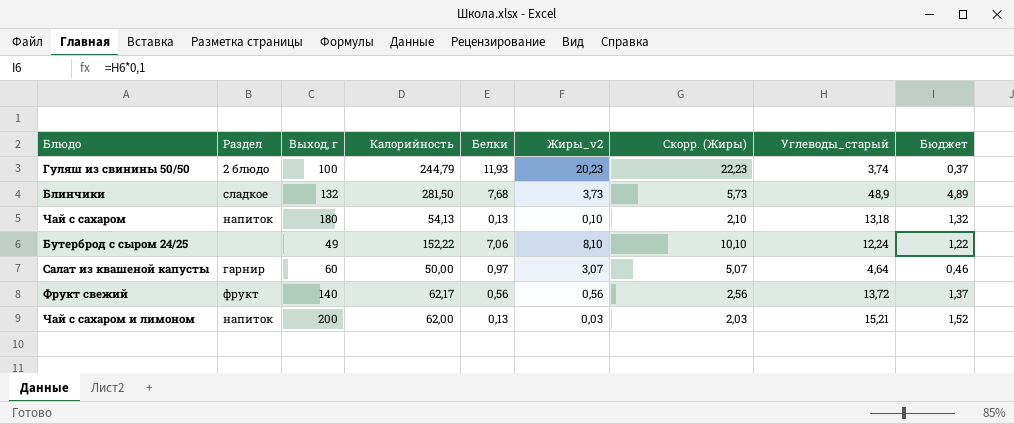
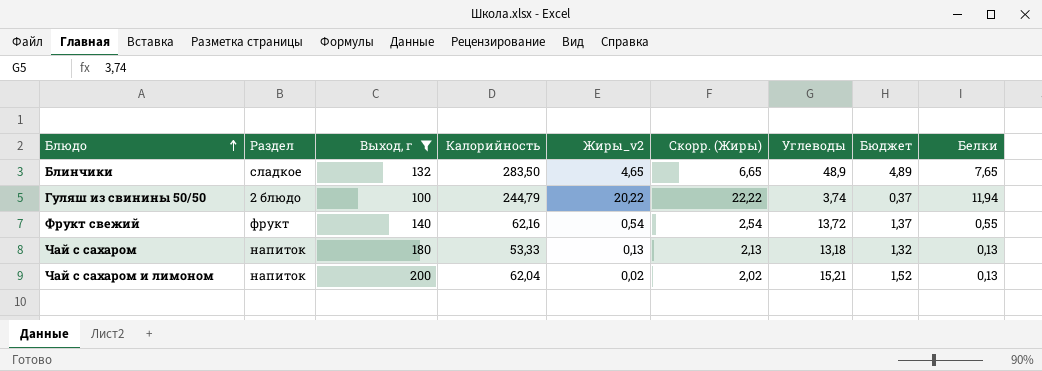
filter: none -> Выход, г >= 100
row order: none -> Блюдо ascending
column name: Углеводы_старый -> Углеводы
column Белки | position: 5 -> 9
Блинчики | Калорийность: 281,50 -> 283,50
Блинчики | Жиры_v2: 3,73 -> 4,65
Блинчики | Скорр. (Жиры): 5,73 -> 6,65
Блинчики | Белки: 7,68 -> 7,65
Гуляш из свинины 50/50 | Жиры_v2: 20,23 -> 20,22
Гуляш из свинины 50/50 | Скорр. (Жиры): 22,23 -> 22,22
Гуляш из свинины 50/50 | Белки: 11,93 -> 11,94
Фрукт свежий | Калорийность: 62,17 -> 62,16
Фрукт свежий | Жиры_v2: 0,56 -> 0,54
Фрукт свежий | Скорр. (Жиры): 2,56 -> 2,54
Фрукт свежий | Белки: 0,56 -> 0,55
Чай с сахаром | Калорийность: 54,13 -> 53,33
Чай с сахаром | Жиры_v2: 0,10 -> 0,13
Чай с сахаром | Скорр. (Жиры): 2,10 -> 2,13
Чай с сахаром и лимоном | Калорийность: 62,00 -> 62,04
Чай с сахаром и лимоном | Жиры_v2: 0,03 -> 0,02
Чай с сахаром и лимоном | Скорр. (Жиры): 2,03 -> 2,02

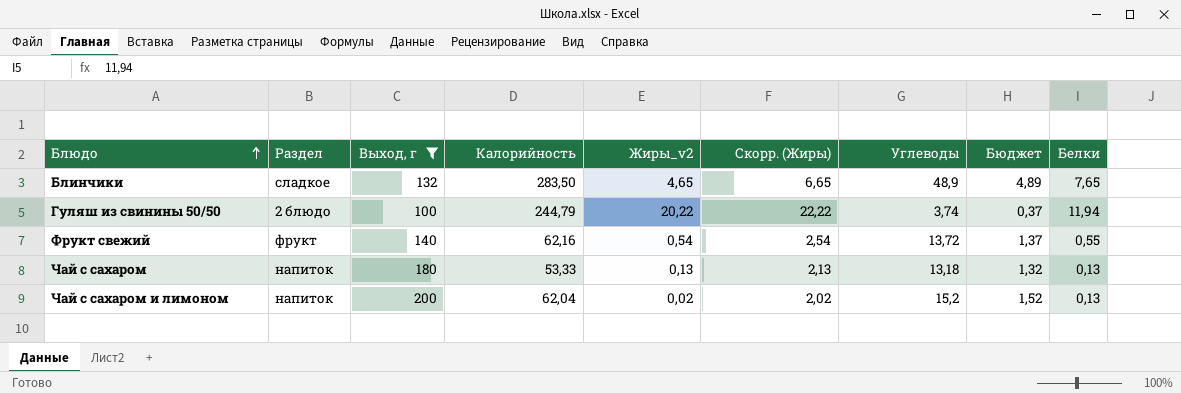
Чай с сахаром и лимоном | Углеводы: 15,21 -> 15,2

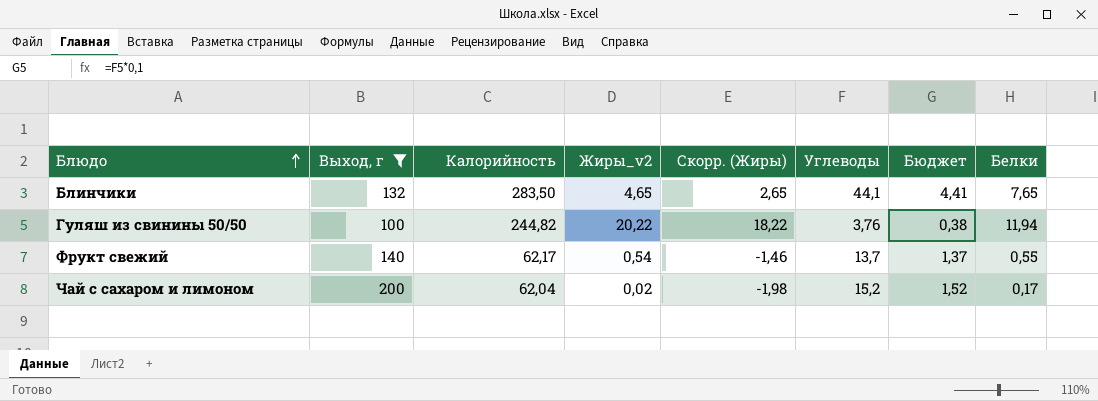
column Раздел | position: 2 -> none
column Скорр. (Жиры) | formula: [Жиры_v2] + 2 -> [Жиры_v2] - 2
row Чай с сахаром: напиток | 180 | 53,33 | 0,13 | 2,13 | 13,18 | 1,32 | 0,13 -> none
Блинчики | Углеводы: 48,9 -> 44,1
Блинчики | Бюджет: 4,89 -> 4,41
Гуляш из свинины 50/50 | Калорийность: 244,79 -> 244,82
Гуляш из свинины 50/50 | Углеводы: 3,74 -> 3,76
Гуляш из свинины 50/50 | Бюджет: 0,37 -> 0,38
Фрукт свежий | Калорийность: 62,16 -> 62,17
Фрукт свежий | Углеводы: 13,72 -> 13,7
Чай с сахаром и лимоном | Белки: 0,13 -> 0,17

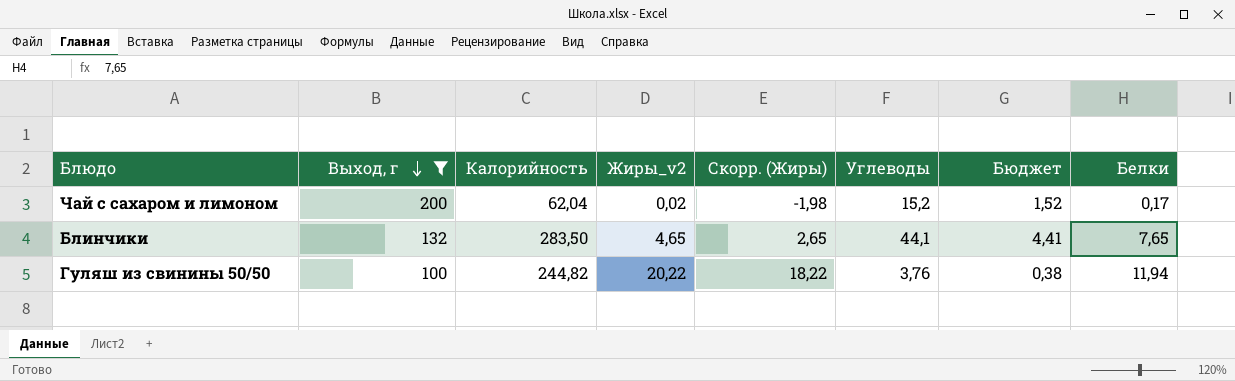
row order: Блюдо ascending -> Выход, г descending
row Фрукт свежий: 140 | 62,17 | 0,54 | -1,46 | 13,7 | 1,37 | 0,55 -> none

